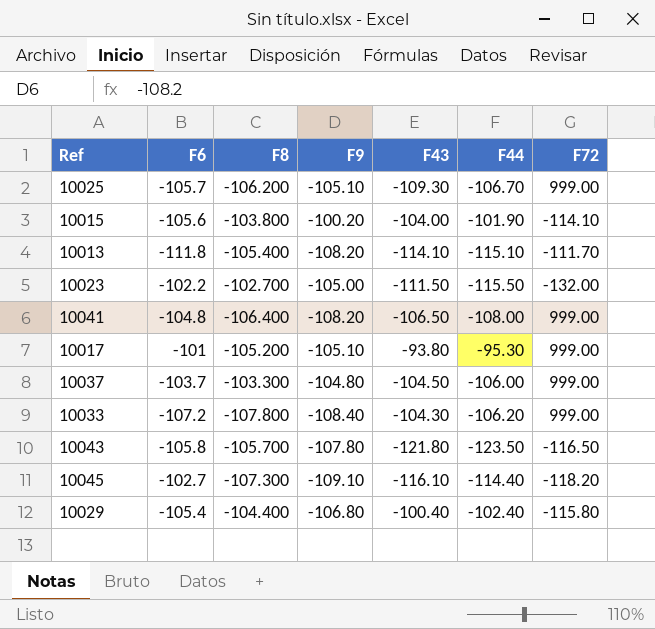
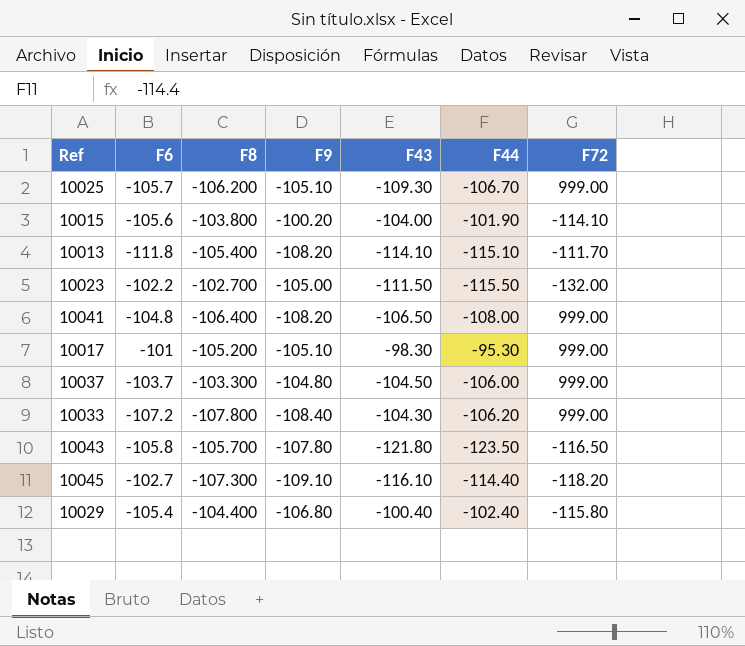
10017 | F43: -93.80 -> -98.30

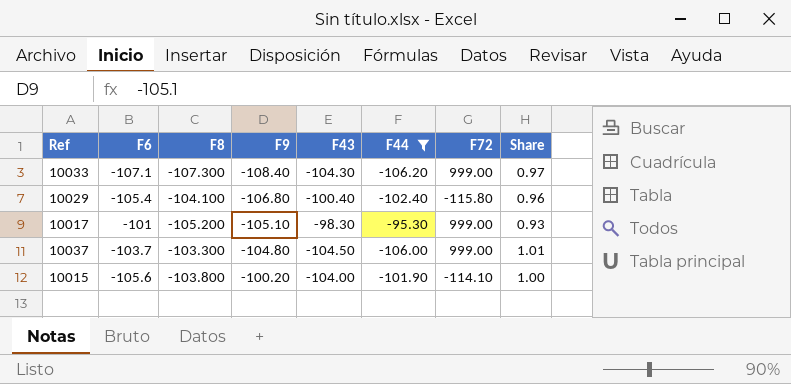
filter: none -> F44 >= -106.20
row order: none -> F9 ascending
column Share | formula: none -> [F43] / [F8]
10033 | F6: -107.2 -> -107.1
10033 | F8: -107.800 -> -107.300
10029 | F8: -104.400 -> -104.100

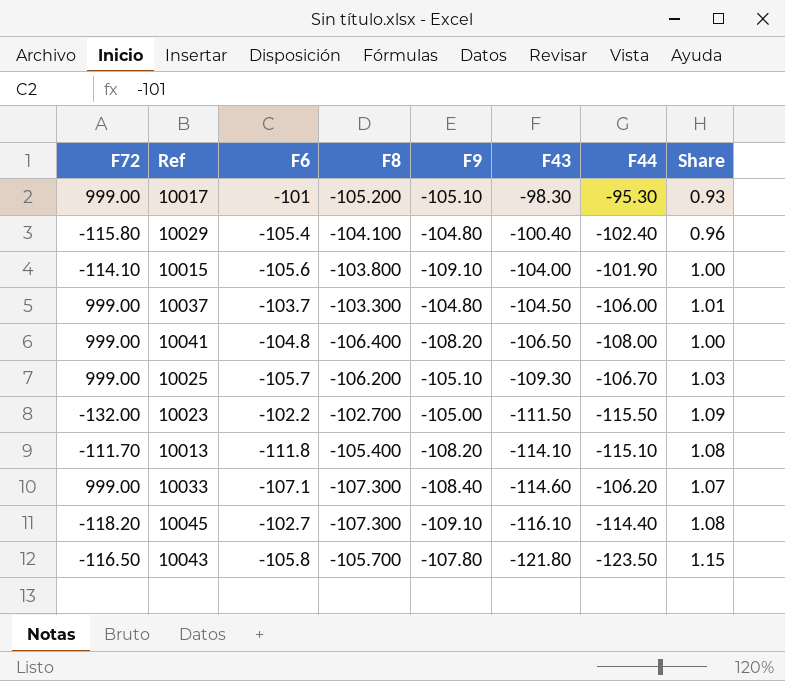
filter: F44 >= -106.20 -> none
row order: F9 ascending -> F43 descending
column F72 | position: 7 -> 1
10029 | F9: -106.80 -> -104.80
10015 | F9: -100.20 -> -109.10
10033 | F43: -104.30 -> -114.60
10033 | Share: 0.97 -> 1.07

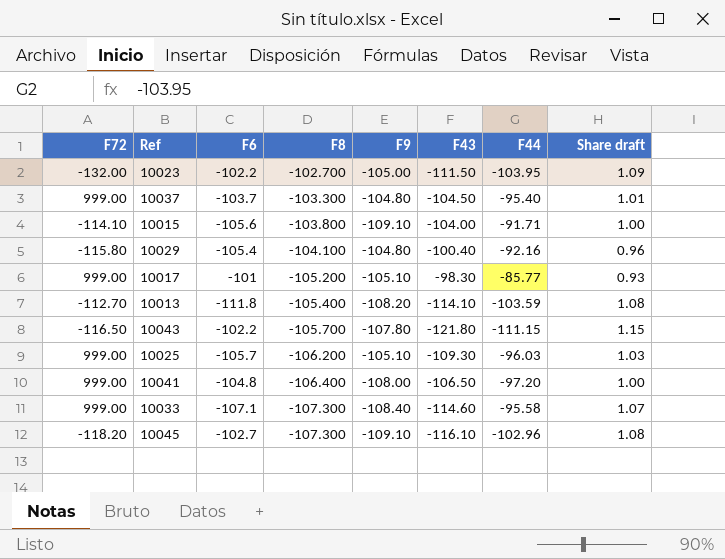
row order: F43 descending -> F8 descending
column name: Share -> Share draft
10023 | F44: -115.50 -> -103.95
10037 | F44: -106.00 -> -95.40
10015 | F44: -101.90 -> -91.71
10029 | F44: -102.40 -> -92.16
10017 | F44: -95.30 -> -85.77
10013 | F72: -111.70 -> -112.70
10013 | F44: -115.10 -> -103.59
10043 | F6: -105.8 -> -102.2
10043 | F44: -123.50 -> -111.15
10025 | F44: -106.70 -> -96.03
10041 | F9: -108.20 -> -108.00
10041 | F44: -108.00 -> -97.20
10033 | F44: -106.20 -> -95.58
10045 | F44: -114.40 -> -102.96

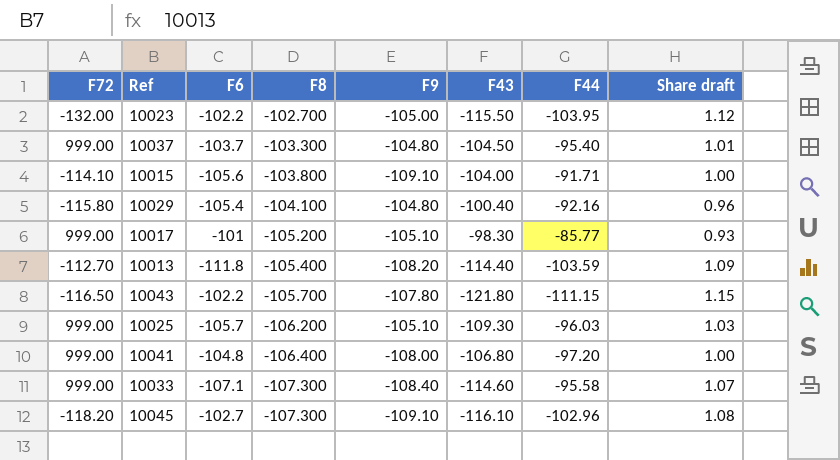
10023 | F43: -111.50 -> -115.50
10023 | Share draft: 1.09 -> 1.12
10013 | F43: -114.10 -> -114.40
10013 | Share draft: 1.08 -> 1.09
10041 | F43: -106.50 -> -106.80

